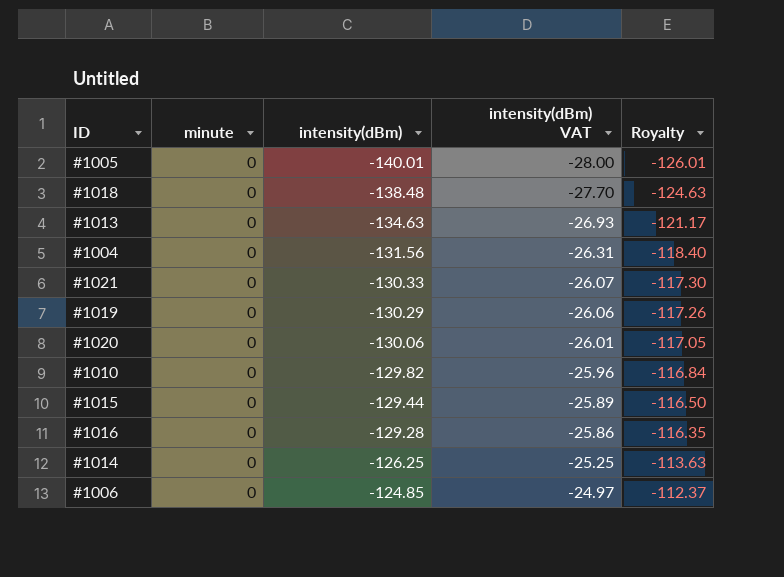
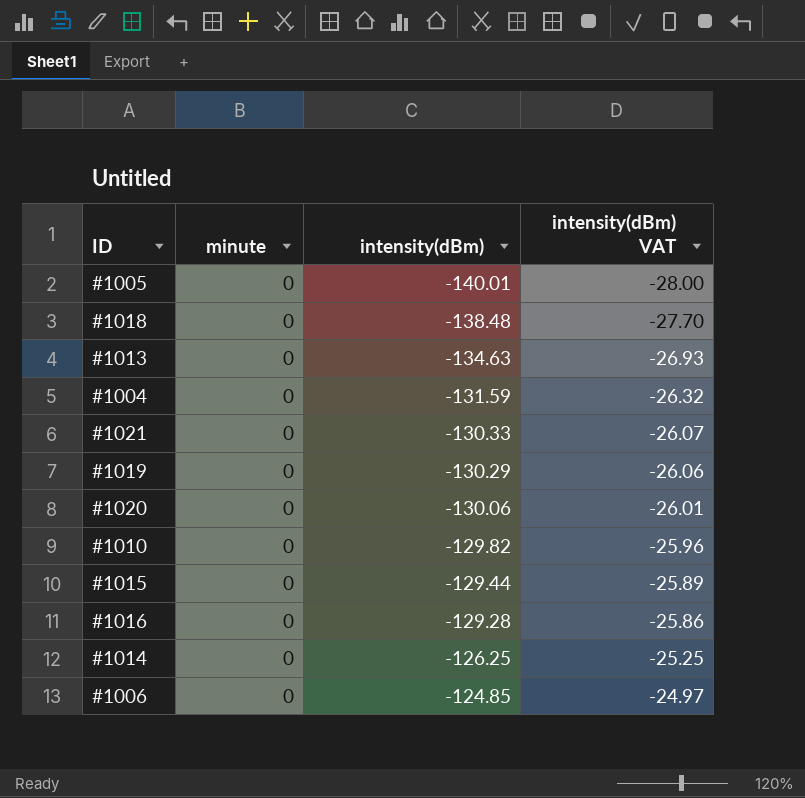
column Royalty | formula: [intensity(dBm)] * 0.9 -> none
#1004 | intensity(dBm): -131.56 -> -131.59
#1004 | intensity(dBm) VAT: -26.31 -> -26.32

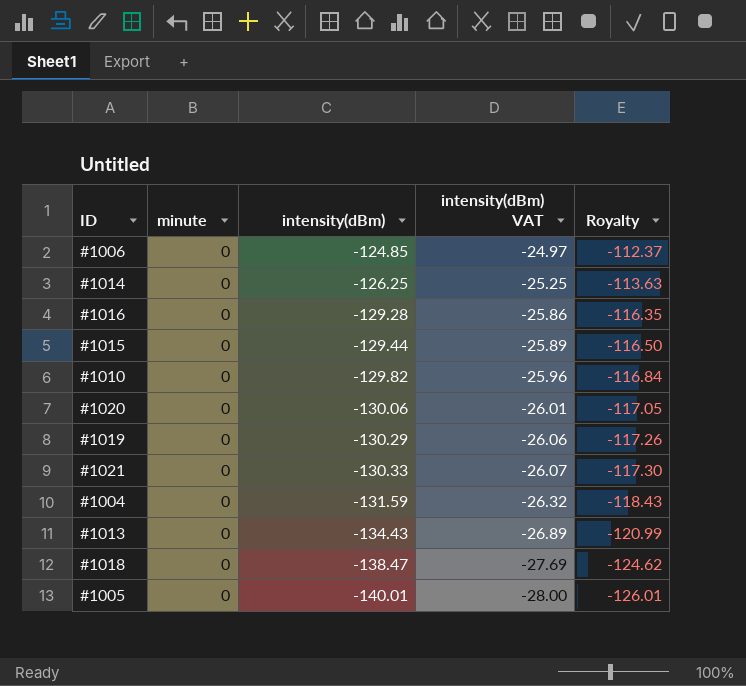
row order: intensity(dBm) ascending -> intensity(dBm) descending
column Royalty | formula: none -> [intensity(dBm)] * 0.9
#1013 | intensity(dBm): -134.63 -> -134.43
#1013 | intensity(dBm) VAT: -26.93 -> -26.89
#1018 | intensity(dBm): -138.48 -> -138.47
#1018 | intensity(dBm) VAT: -27.70 -> -27.69

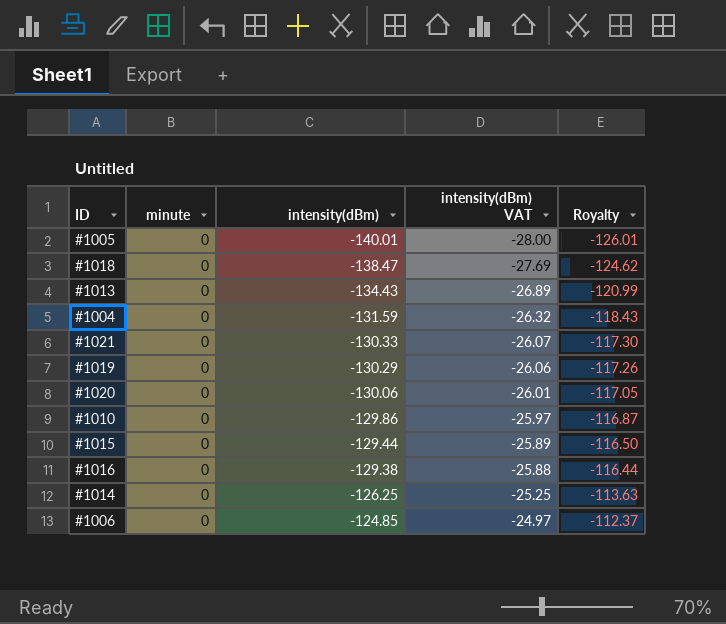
row order: intensity(dBm) descending -> intensity(dBm) ascending
#1010 | intensity(dBm): -129.82 -> -129.86
#1010 | intensity(dBm) VAT: -25.96 -> -25.97
#1010 | Royalty: -116.84 -> -116.87
#1016 | intensity(dBm): -129.28 -> -129.38
#1016 | intensity(dBm) VAT: -25.86 -> -25.88
#1016 | Royalty: -116.35 -> -116.44

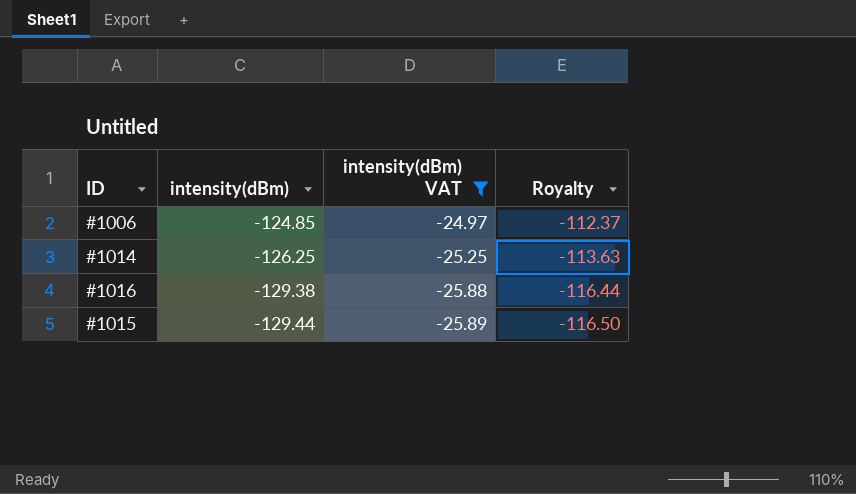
filter: none -> intensity(dBm) VAT >= -25.89
row order: intensity(dBm) ascending -> intensity(dBm) descending
column minute | position: 2 -> none

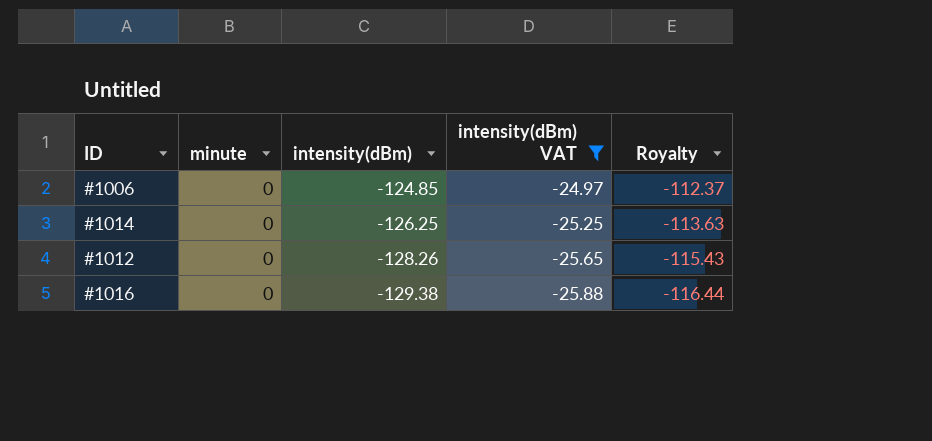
column minute | position: none -> 2
row #1015: -129.44 | -25.89 | -116.50 -> none
row #1012: none -> 0 | -128.26 | -25.65 | -115.43

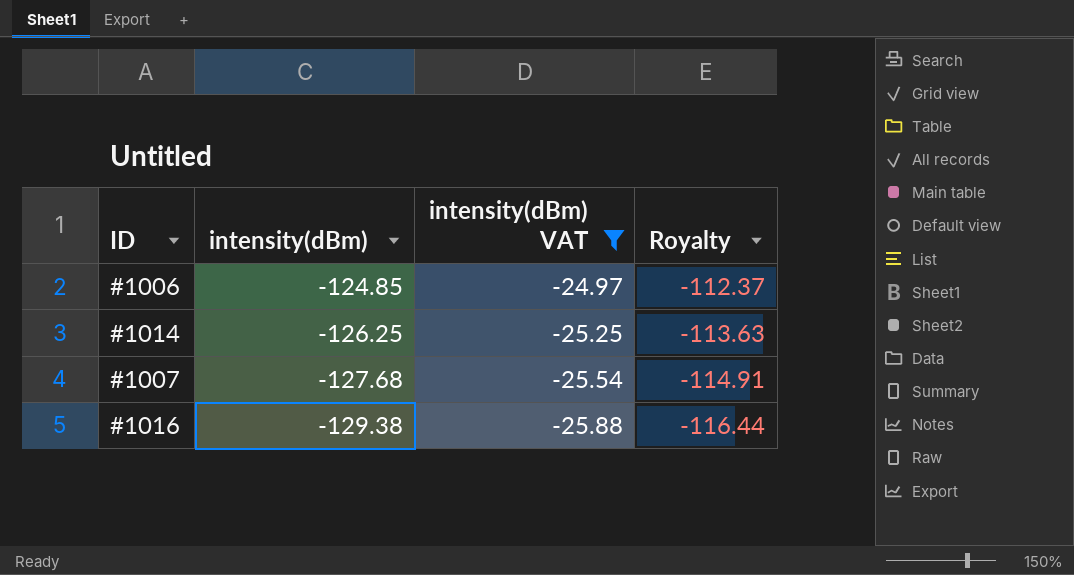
column minute | position: 2 -> none
row #1012: 0 | -128.26 | -25.65 | -115.43 -> none
row #1007: none -> -127.68 | -25.54 | -114.91

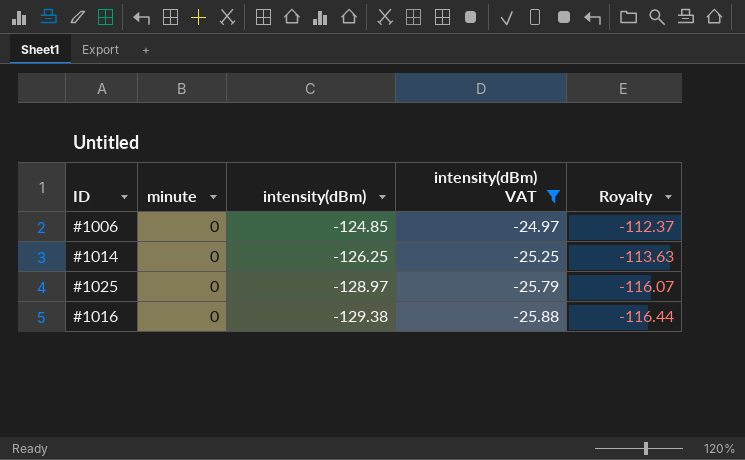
column minute | position: none -> 2
row #1007: -127.68 | -25.54 | -114.91 -> none
row #1025: none -> 0 | -128.97 | -25.79 | -116.07

